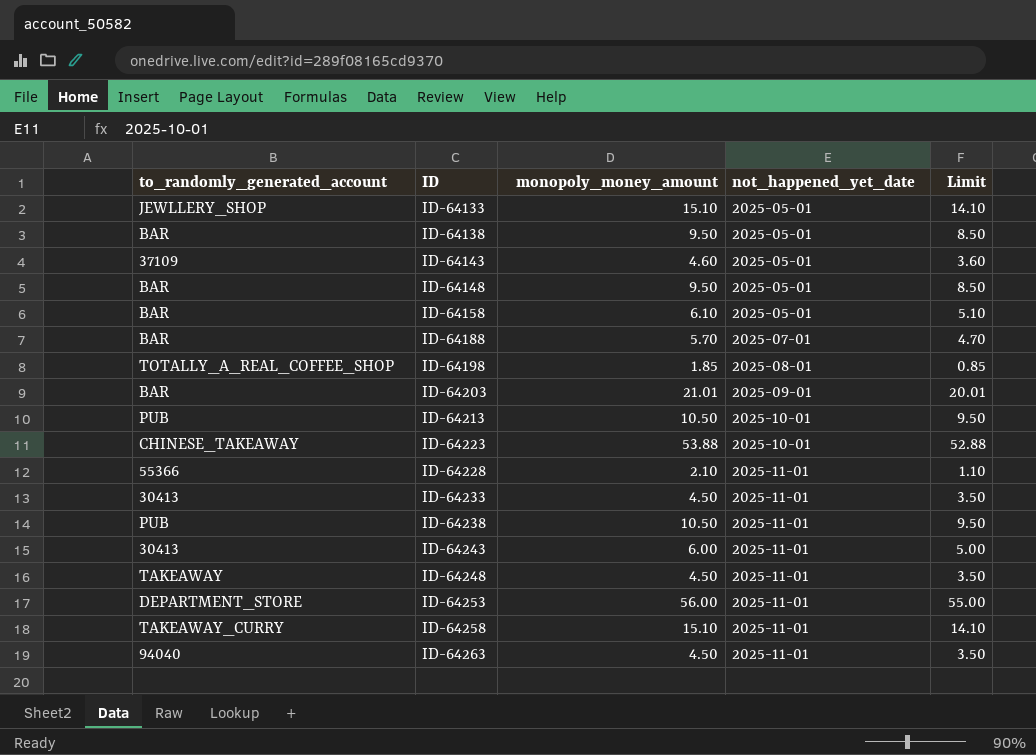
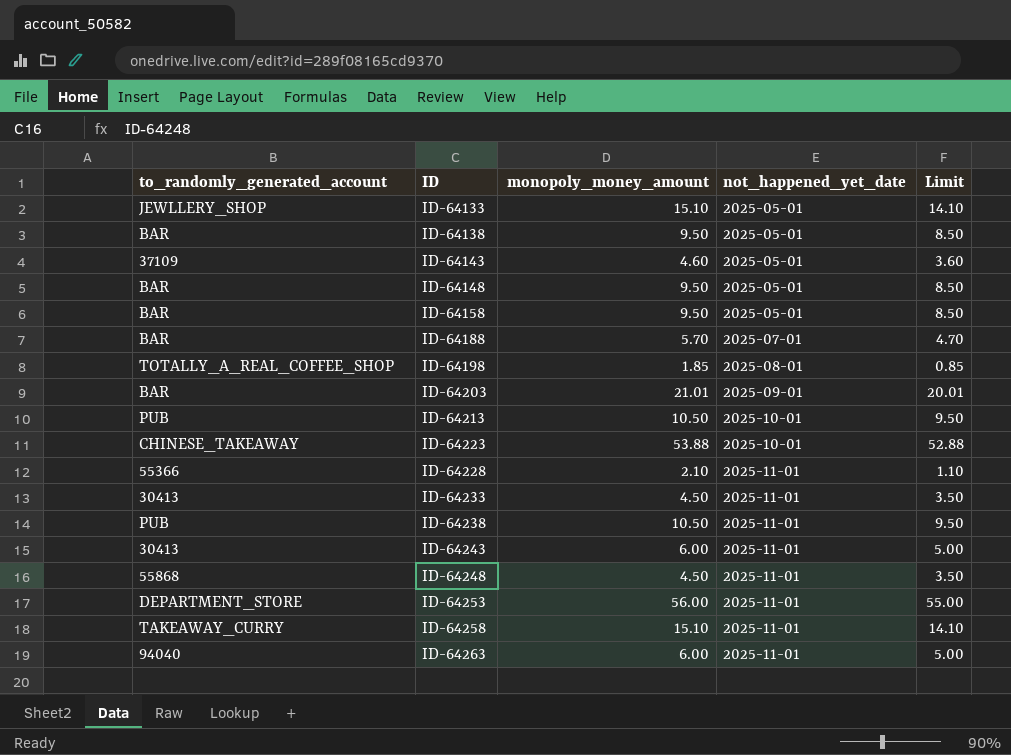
ID-64158 | monopoly_money_amount: 6.10 -> 9.50
ID-64158 | Limit: 5.10 -> 8.50
ID-64248 | to_randomly_generated_account: TAKEAWAY -> 55868
ID-64263 | monopoly_money_amount: 4.50 -> 6.00
ID-64263 | Limit: 3.50 -> 5.00

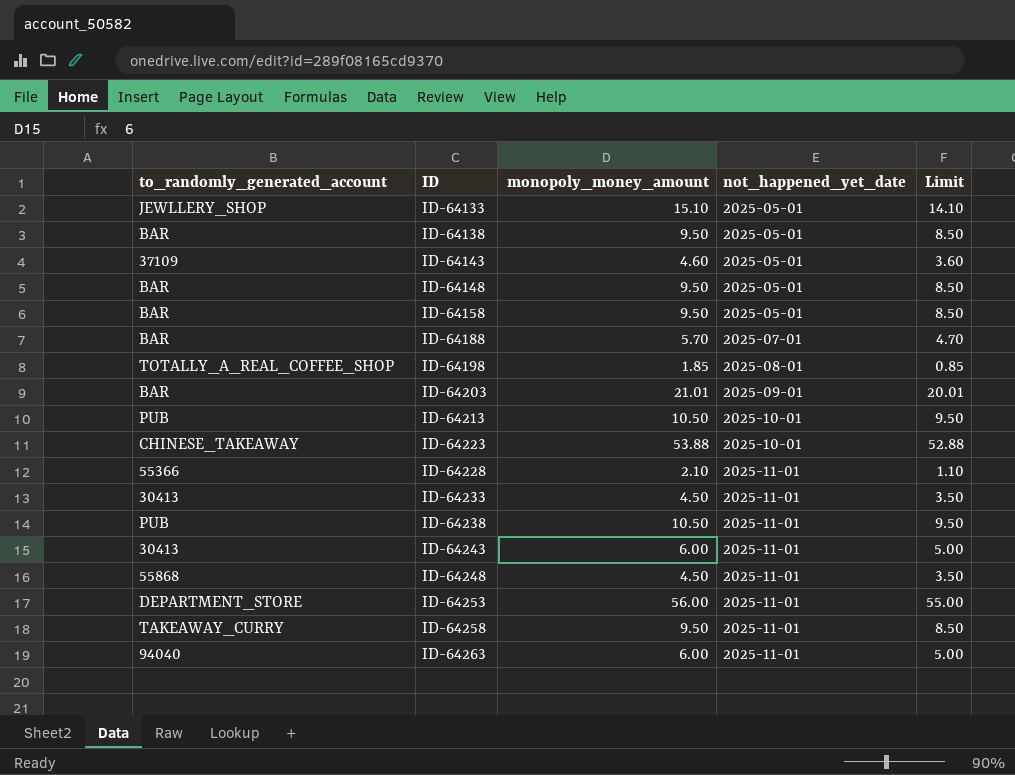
ID-64258 | monopoly_money_amount: 15.10 -> 9.50
ID-64258 | Limit: 14.10 -> 8.50

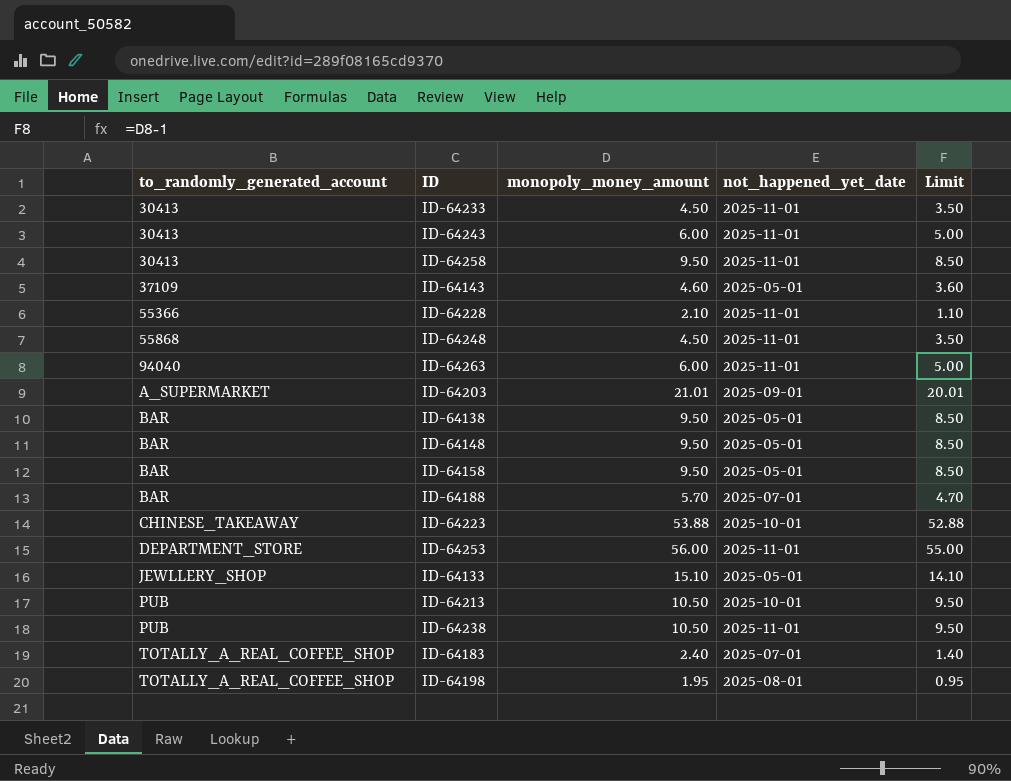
row order: ID ascending -> to_randomly_generated_account ascending
ID-64258 | to_randomly_generated_account: TAKEAWAY_CURRY -> 30413
ID-64203 | to_randomly_generated_account: BAR -> A_SUPERMARKET
row ID-64183: none -> TOTALLY_A_REAL_COFFEE_SHOP | 2.40 | 2025-07-01 | 1.40
ID-64198 | monopoly_money_amount: 1.85 -> 1.95
ID-64198 | Limit: 0.85 -> 0.95

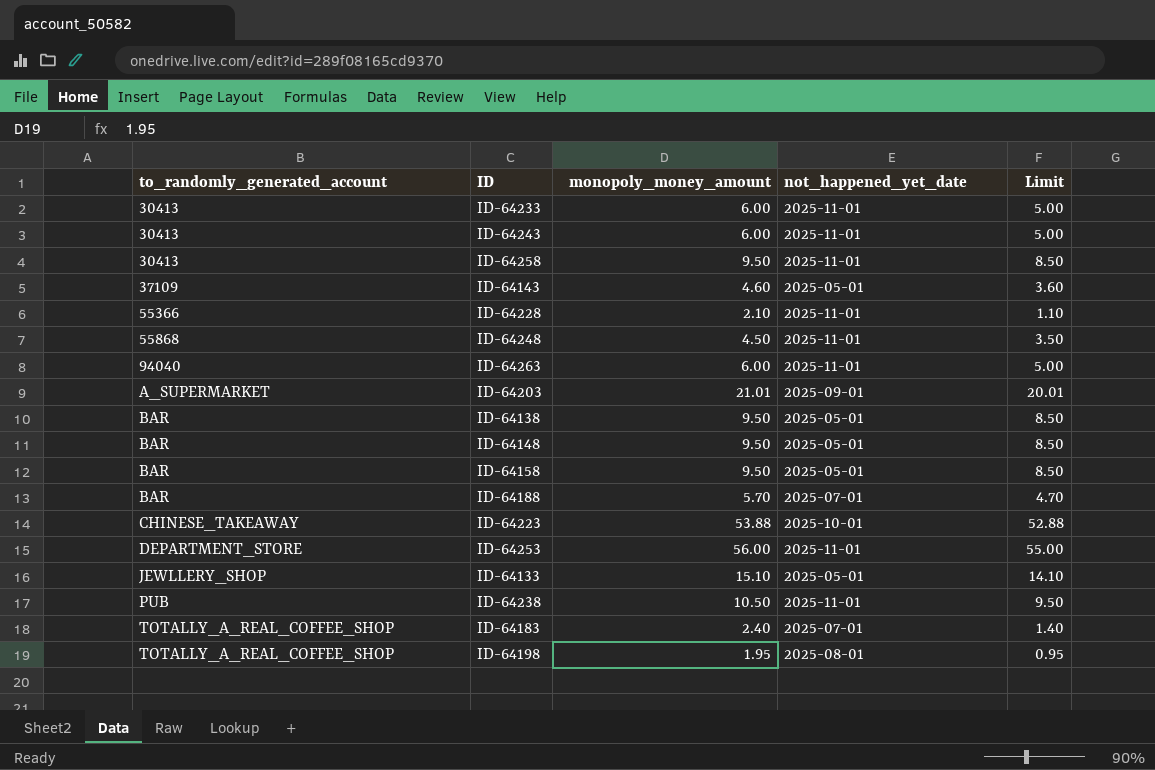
row ID-64213: PUB | 10.50 | 2025-10-01 | 9.50 -> none
ID-64233 | monopoly_money_amount: 4.50 -> 6.00
ID-64233 | Limit: 3.50 -> 5.00

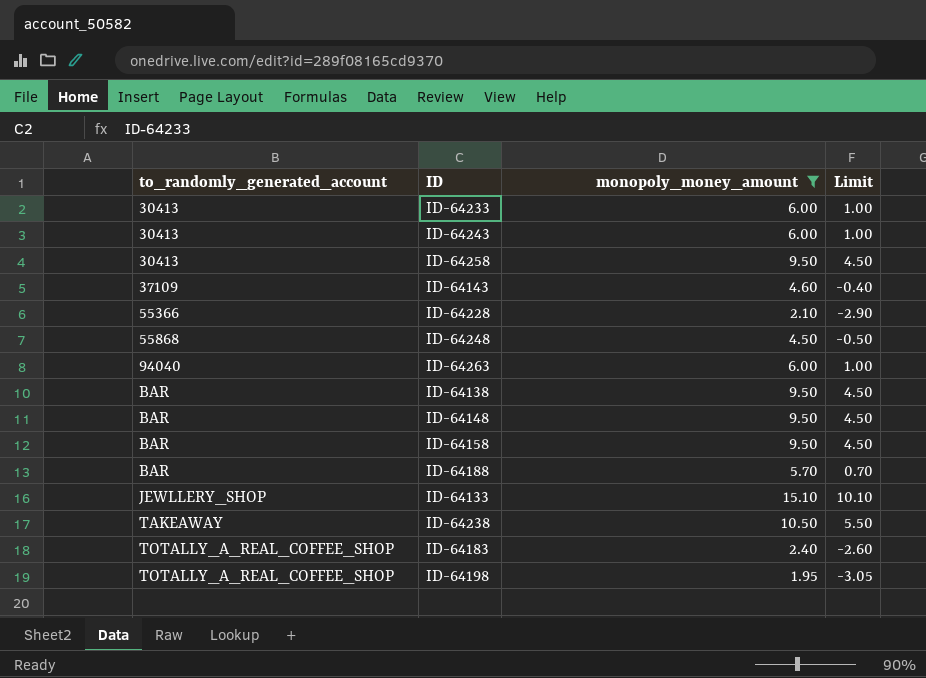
filter: none -> monopoly_money_amount <= 15.10
column not_happened_yet_date | position: 4 -> none
column Limit | formula: [monopoly_money_amount] - 1 -> [monopoly_money_amount] - 5
ID-64238 | to_randomly_generated_account: PUB -> TAKEAWAY

